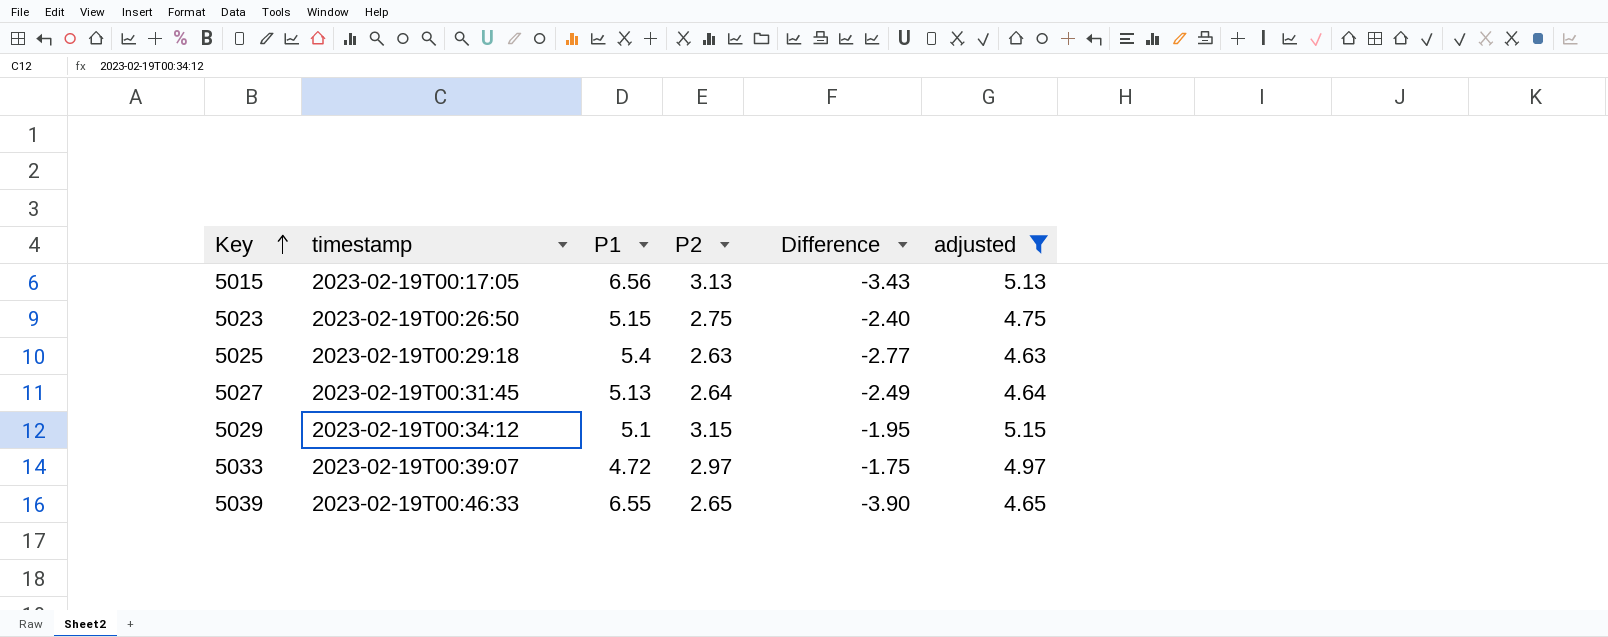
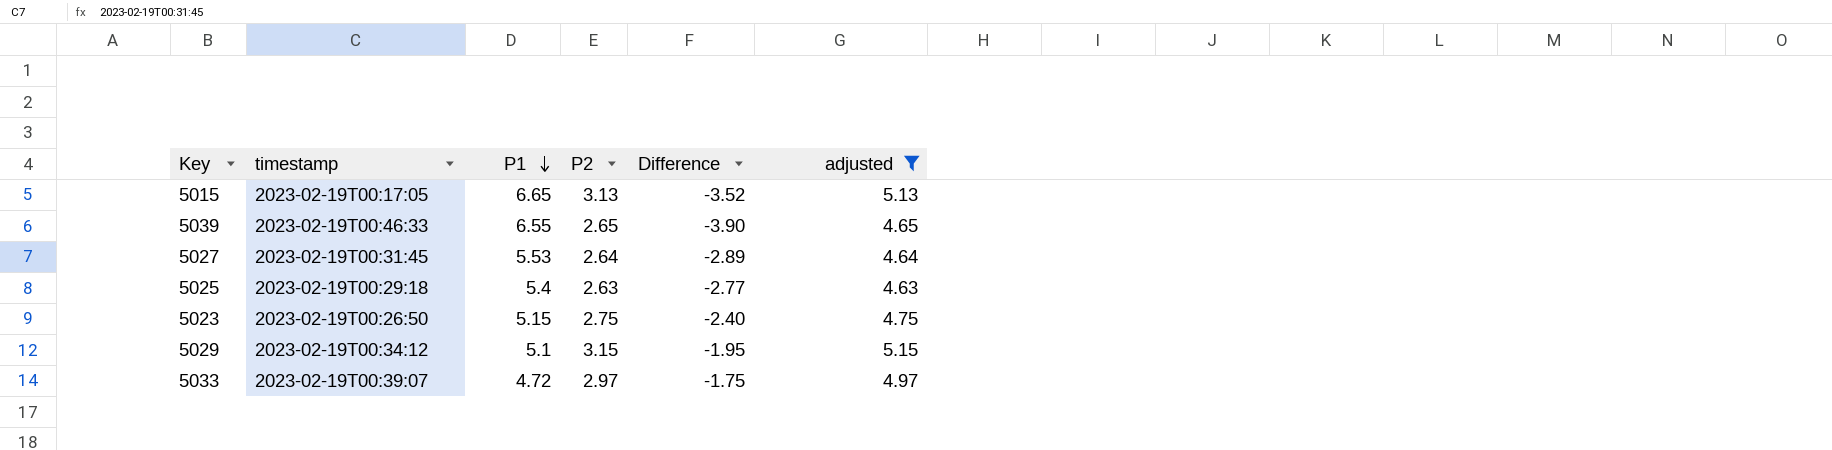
row order: Key ascending -> P1 descending
5015 | P1: 6.56 -> 6.65
5015 | Difference: -3.43 -> -3.52
5027 | P1: 5.13 -> 5.53
5027 | Difference: -2.49 -> -2.89

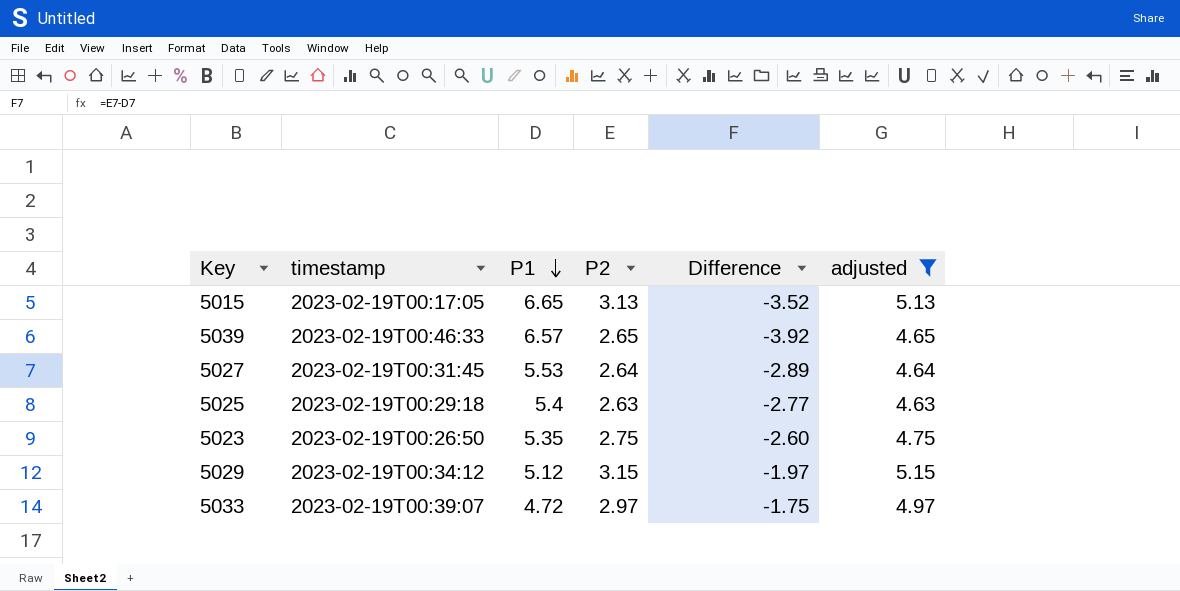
5039 | P1: 6.55 -> 6.57
5039 | Difference: -3.90 -> -3.92
5023 | P1: 5.15 -> 5.35
5023 | Difference: -2.40 -> -2.60
5029 | P1: 5.1 -> 5.12
5029 | Difference: -1.95 -> -1.97

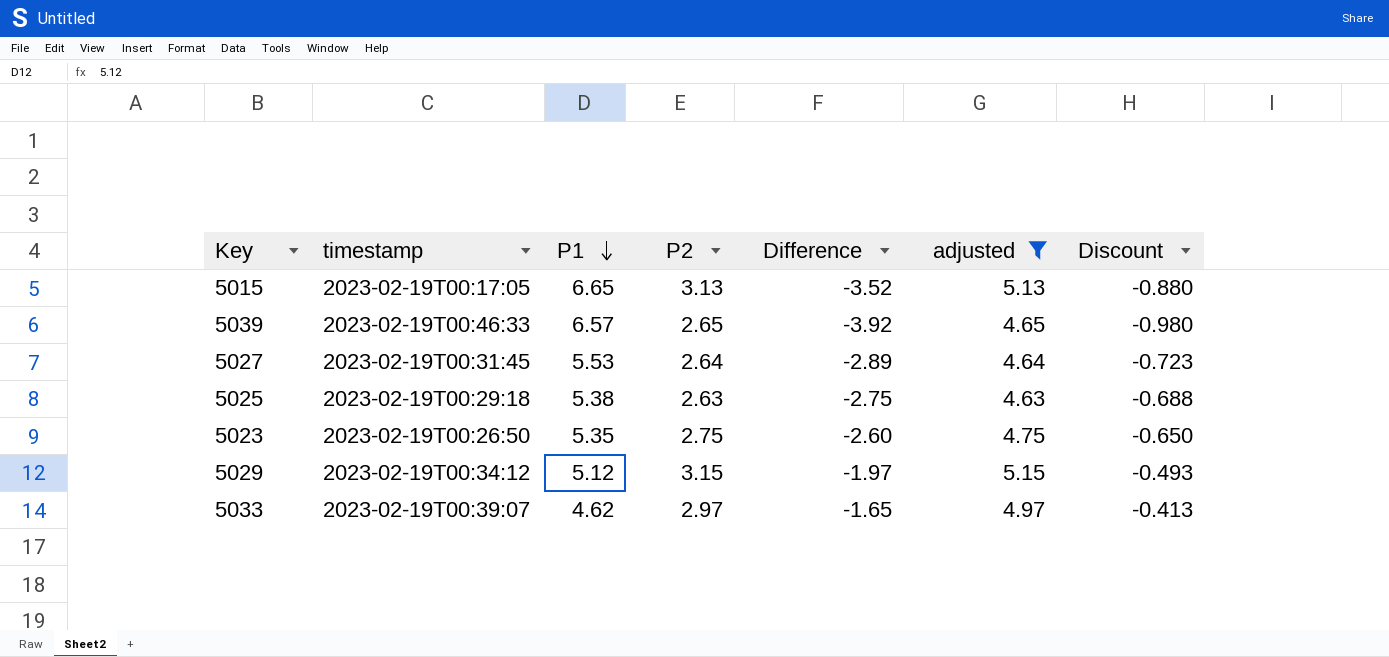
column Discount | formula: none -> [Difference] * 0.25
5025 | P1: 5.4 -> 5.38
5025 | Difference: -2.77 -> -2.75
5033 | P1: 4.72 -> 4.62
5033 | Difference: -1.75 -> -1.65

